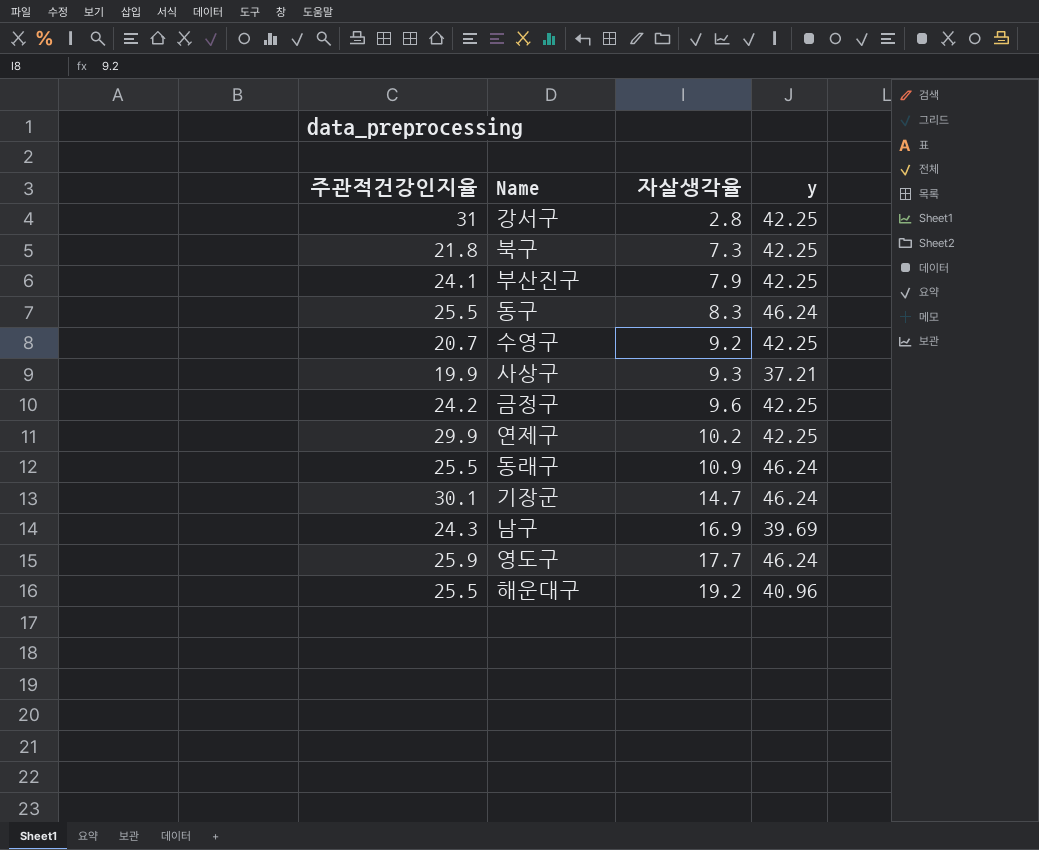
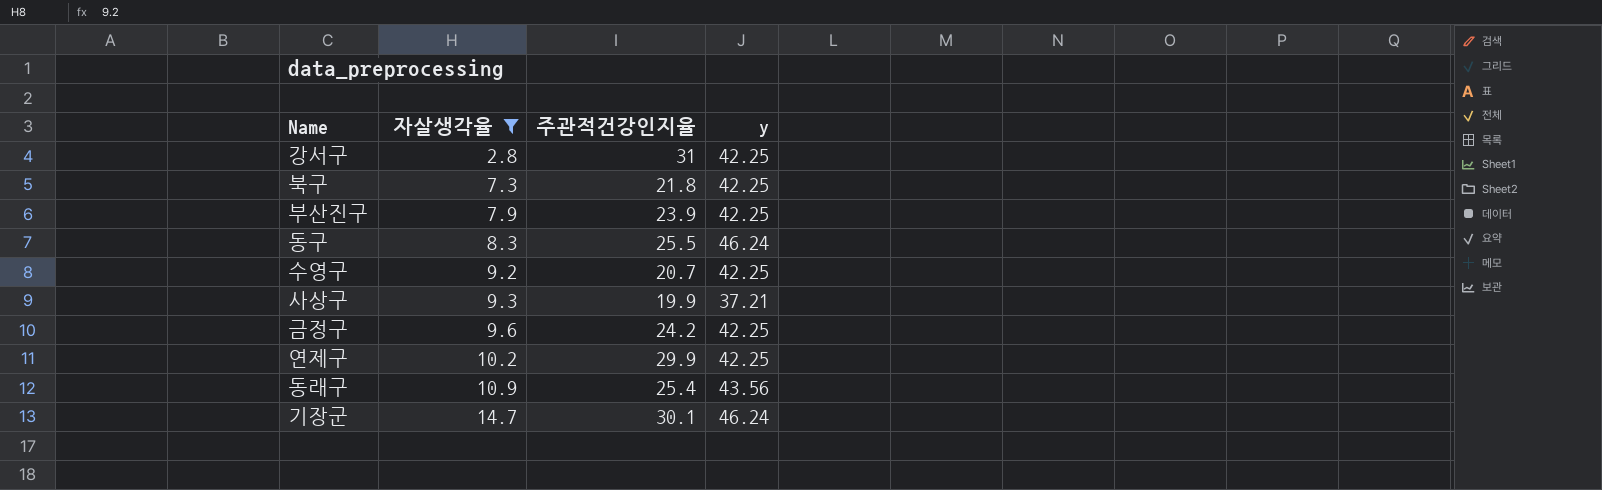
filter: none -> 자살생각율 <= 14.7
column 주관적건강인지율 | position: 1 -> 3
부산진구 | 주관적건강인지율: 24.1 -> 23.9
동래구 | 주관적건강인지율: 25.5 -> 25.4
동래구 | y: 46.24 -> 43.56

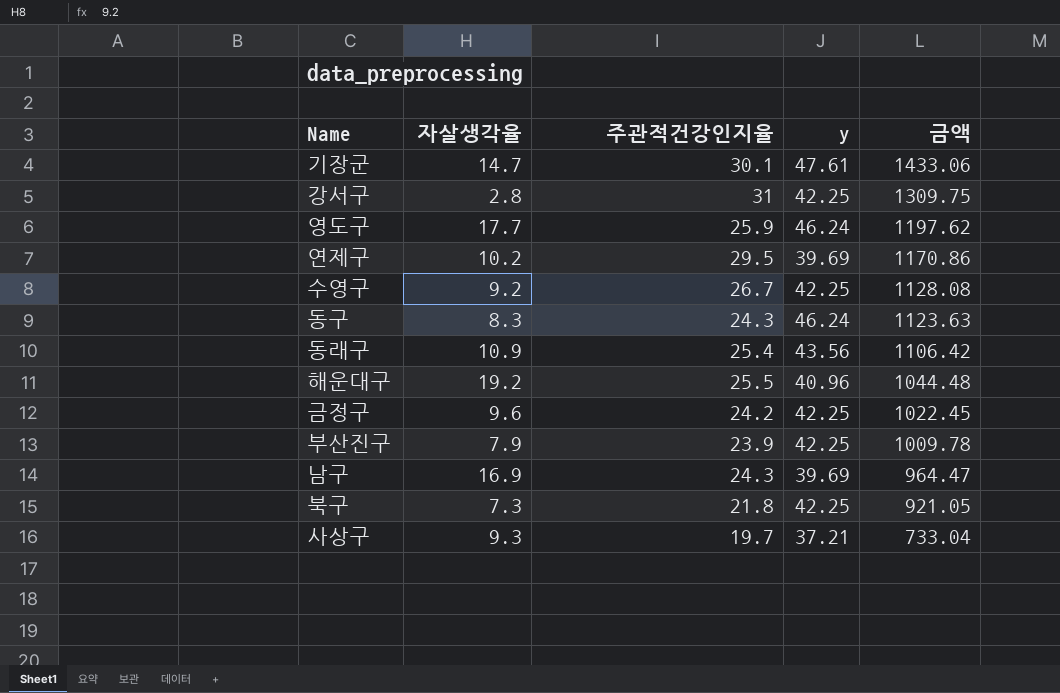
filter: 자살생각율 <= 14.7 -> none
row order: 자살생각율 ascending -> 금액 descending
column 금액 | formula: none -> [주관적건강인지율] * [y]
기장군 | y: 46.24 -> 47.61
연제구 | 주관적건강인지율: 29.9 -> 29.5
연제구 | y: 42.25 -> 39.69
수영구 | 주관적건강인지율: 20.7 -> 26.7
동구 | 주관적건강인지율: 25.5 -> 24.3
사상구 | 주관적건강인지율: 19.9 -> 19.7

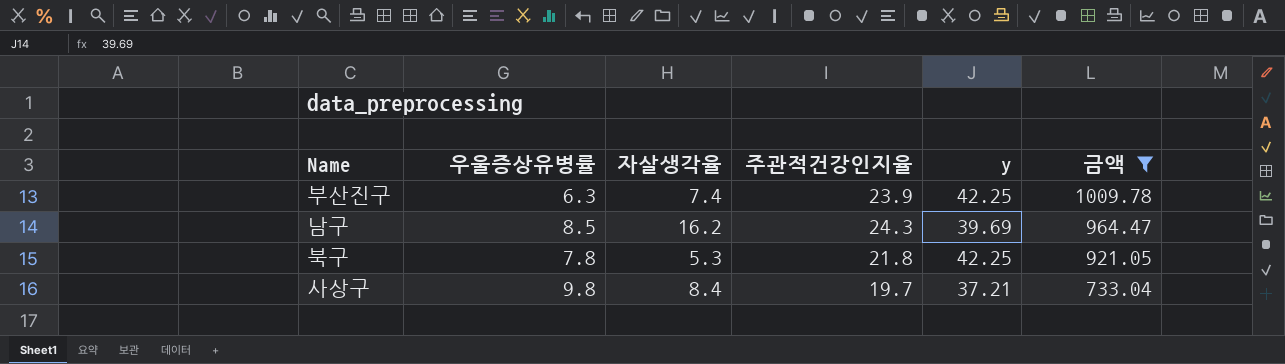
filter: none -> 금액 <= 1009.78
column 우울증상유병률 | position: none -> 2
부산진구 | 자살생각율: 7.9 -> 7.4
남구 | 자살생각율: 16.9 -> 16.2
북구 | 자살생각율: 7.3 -> 5.3
사상구 | 자살생각율: 9.3 -> 8.4

